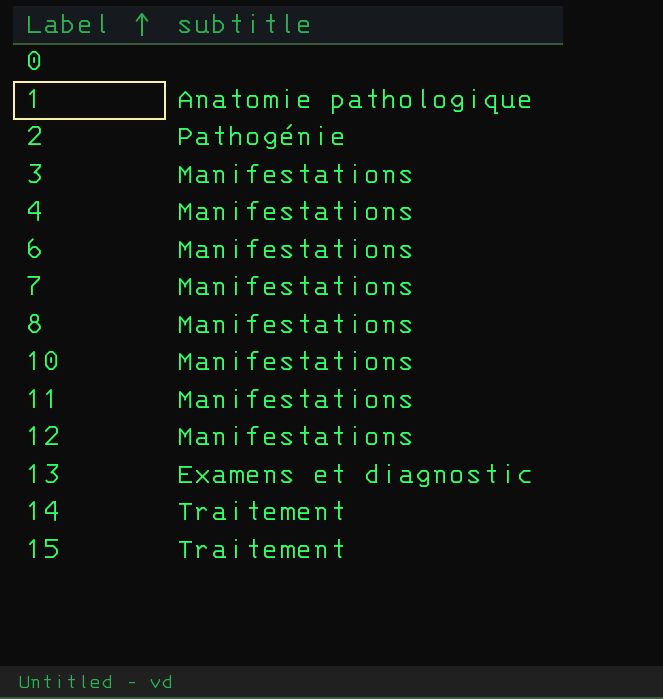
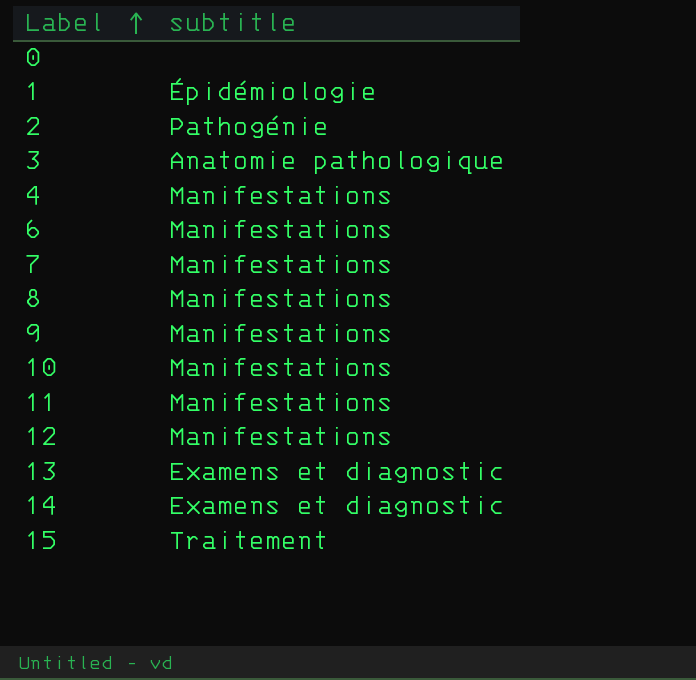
1 | subtitle: Anatomie pathologique -> Épidémiologie
3 | subtitle: Manifestations -> Anatomie pathologique
row 9: none -> Manifestations
14 | subtitle: Traitement -> Examens et diagnostic

